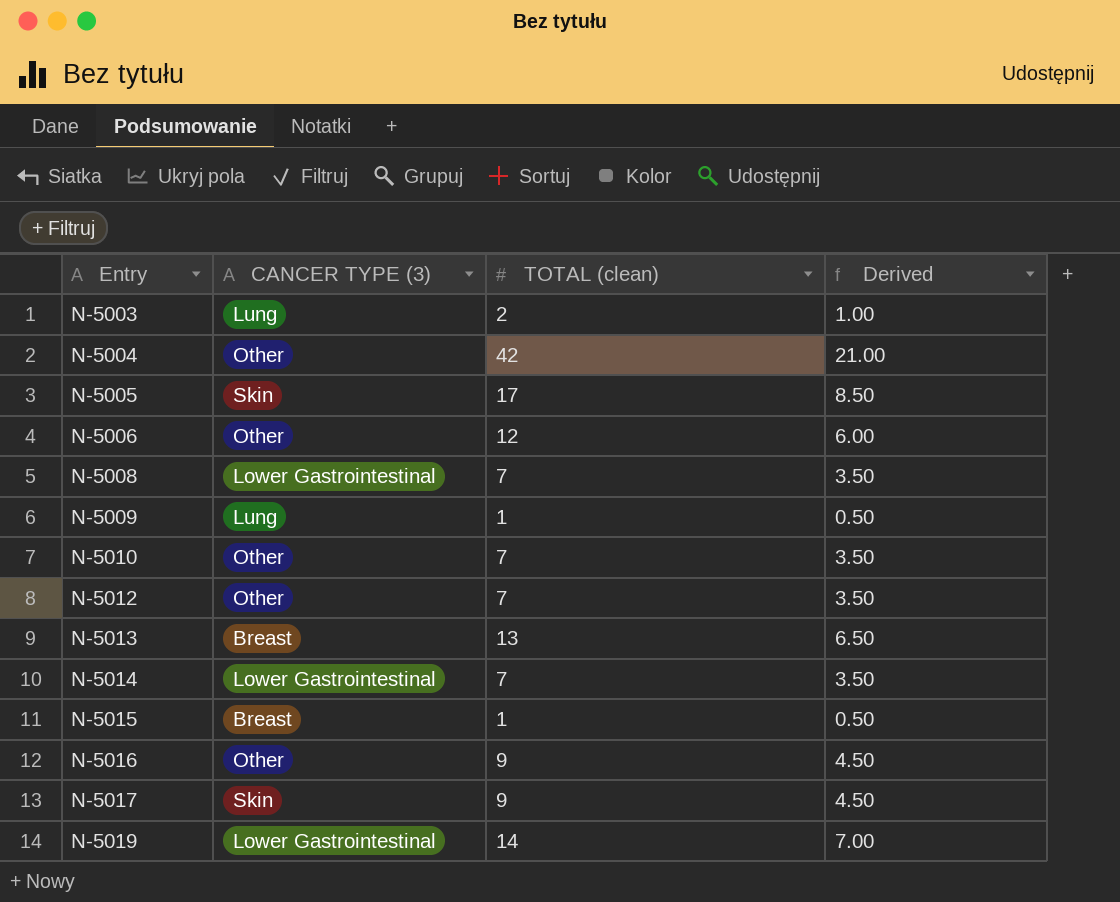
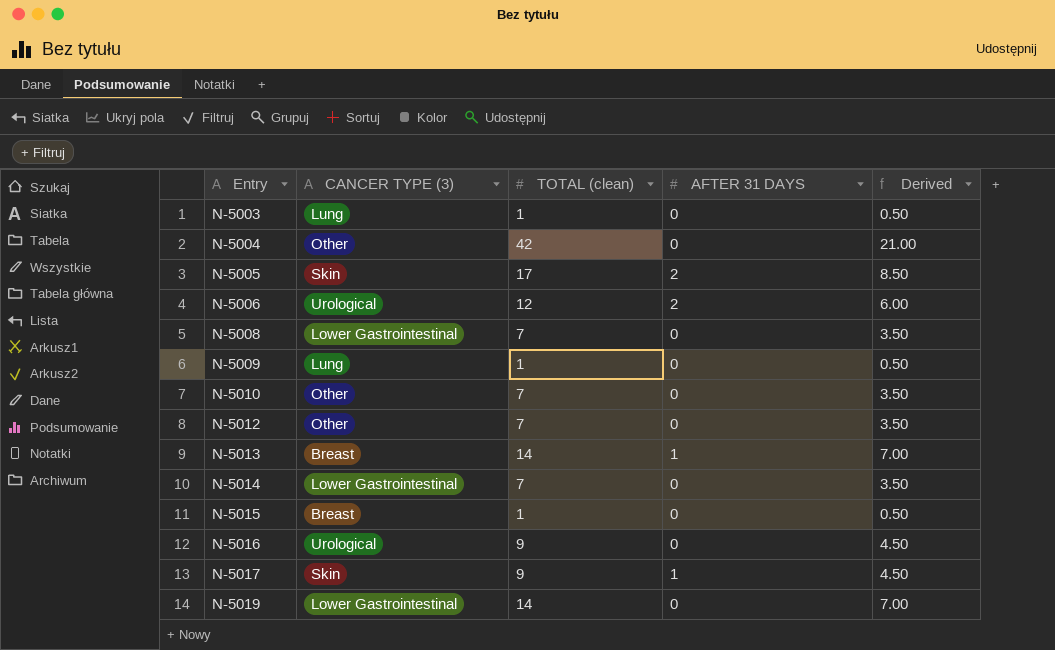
column AFTER 31 DAYS | position: none -> 4
N-5003 | TOTAL (clean): 2 -> 1
N-5003 | Derived: 1.00 -> 0.50
N-5006 | CANCER TYPE (3): Other -> Urological
N-5013 | TOTAL (clean): 13 -> 14
N-5013 | Derived: 6.50 -> 7.00
N-5016 | CANCER TYPE (3): Other -> Urological

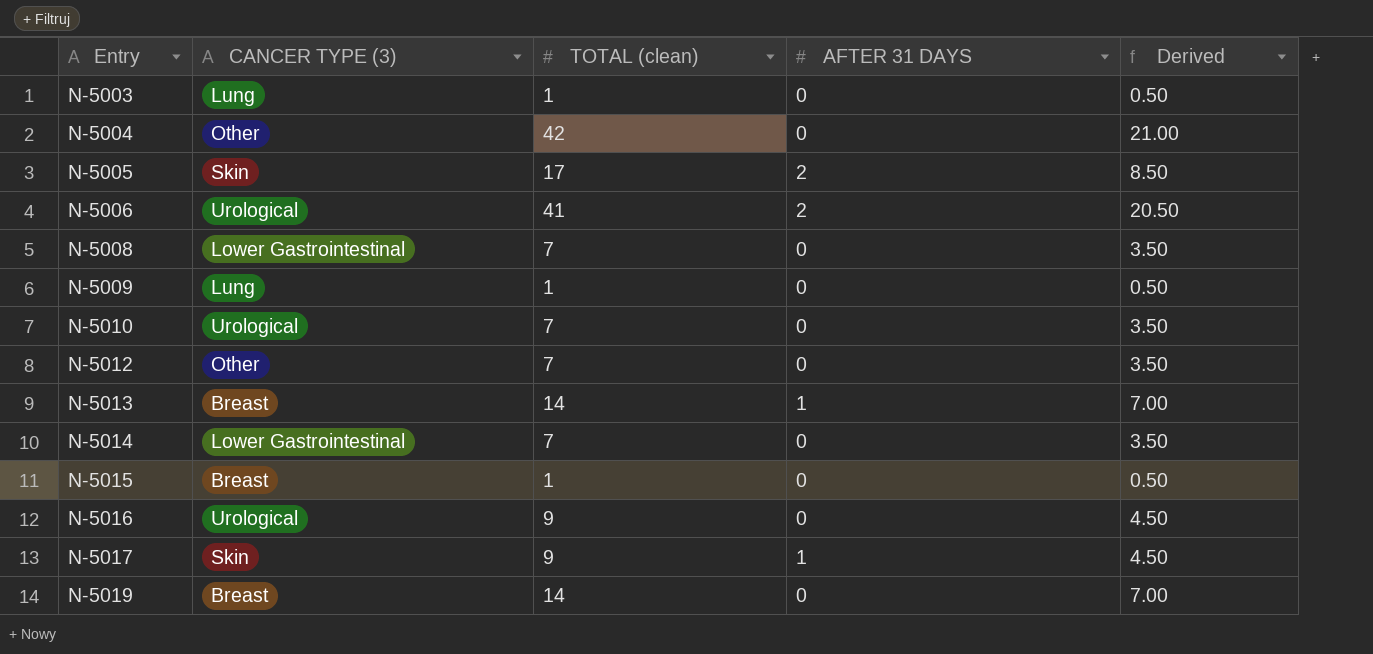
N-5006 | TOTAL (clean): 12 -> 41
N-5006 | Derived: 6.00 -> 20.50
N-5010 | CANCER TYPE (3): Other -> Urological
N-5019 | CANCER TYPE (3): Lower Gastrointestinal -> Breast

